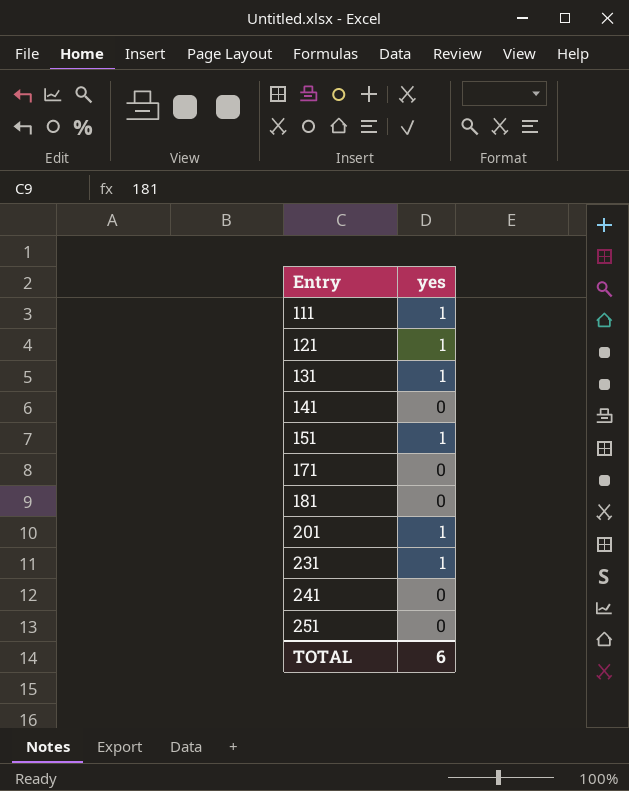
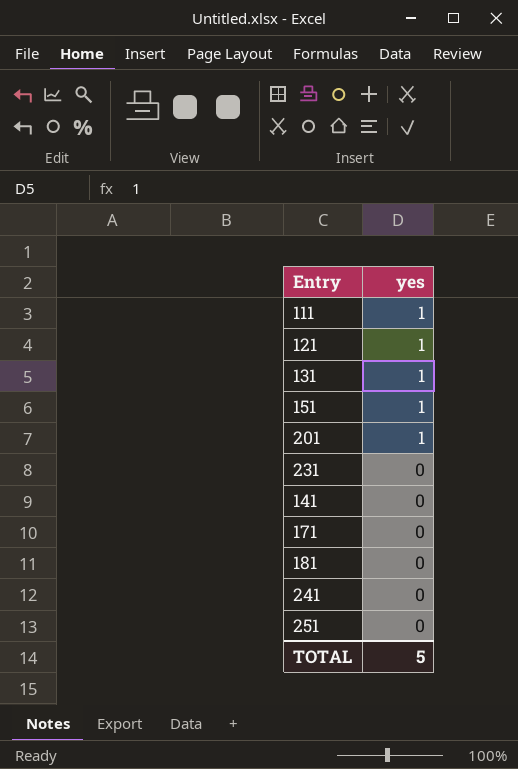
row order: Entry ascending -> yes descending
231 | yes: 1 -> 0
TOTAL | yes: 6 -> 5

